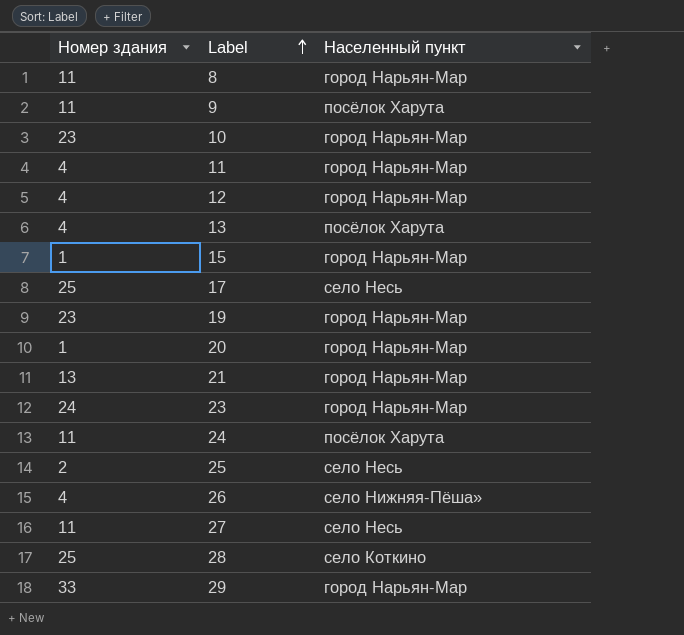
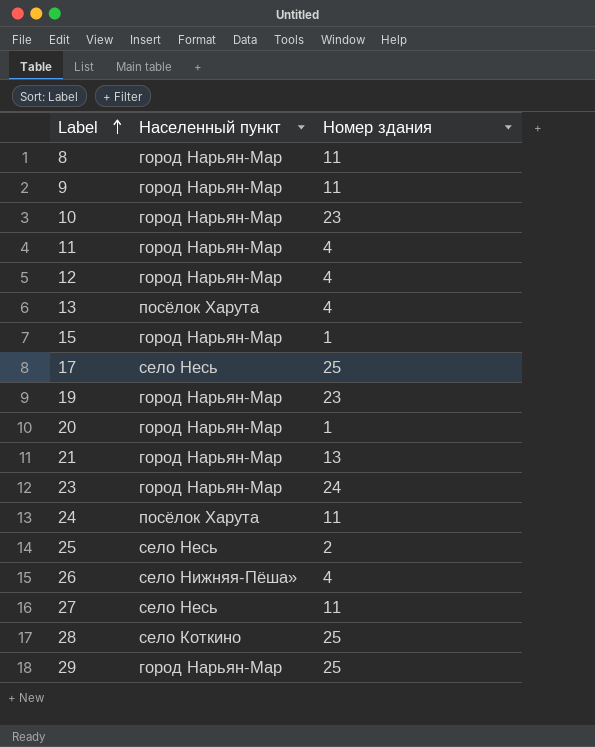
column Номер здания | position: 1 -> 3
9 | Населенный пункт: посёлок Харута -> город Нарьян-Мар
29 | Номер здания: 33 -> 25

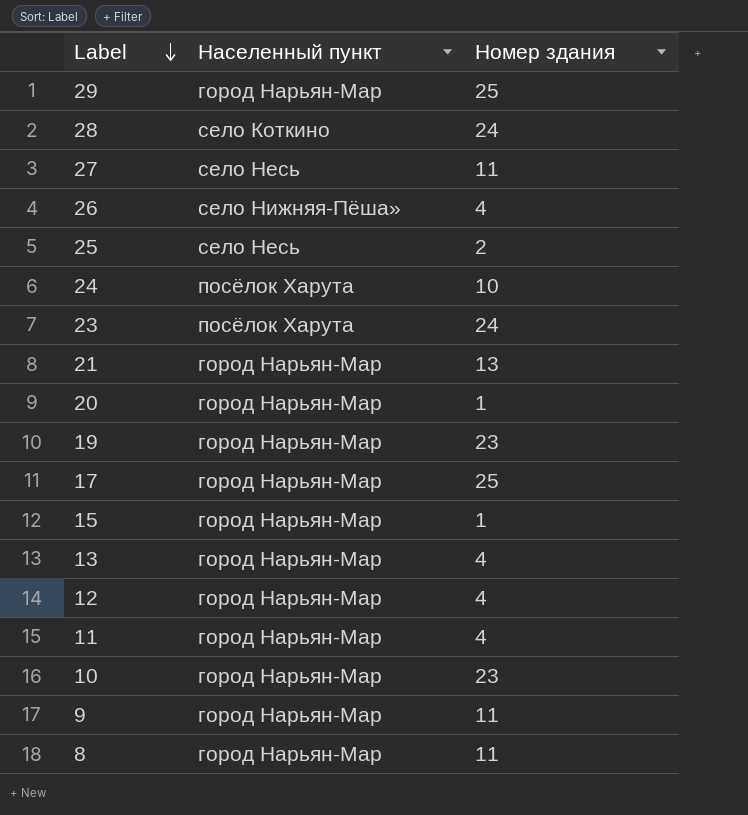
row order: Label ascending -> Label descending
28 | Номер здания: 25 -> 24
24 | Номер здания: 11 -> 10
23 | Населенный пункт: город Нарьян-Мар -> посёлок Харута
17 | Населенный пункт: село Несь -> город Нарьян-Мар
13 | Населенный пункт: посёлок Харута -> город Нарьян-Мар

